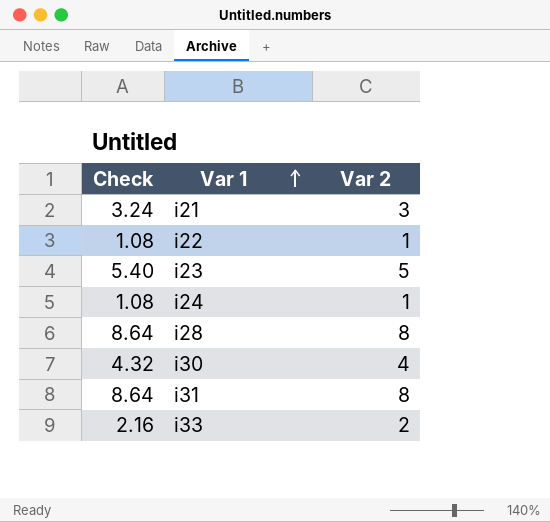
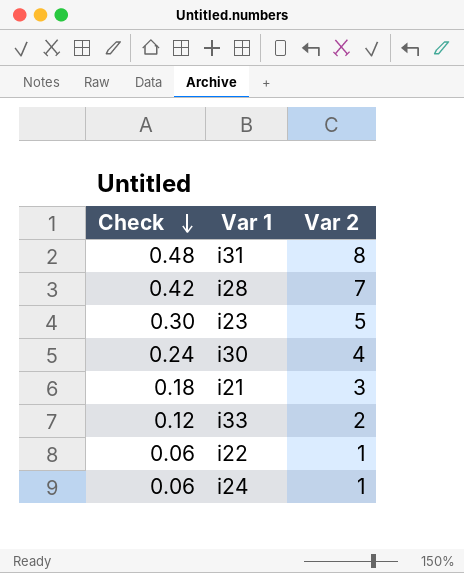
row order: Var 1 ascending -> Check descending
column Check | formula: [Var 2] * 1.08 -> [Var 2] * 0.06
i28 | Var 2: 8 -> 7

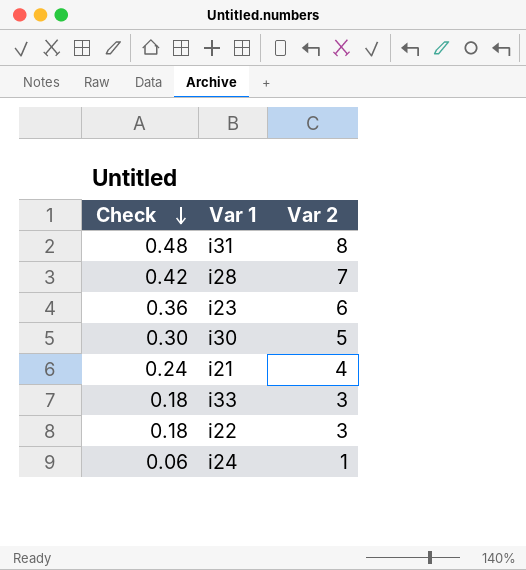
i23 | Check: 0.30 -> 0.36
i23 | Var 2: 5 -> 6
i30 | Check: 0.24 -> 0.30
i30 | Var 2: 4 -> 5
i21 | Check: 0.18 -> 0.24
i21 | Var 2: 3 -> 4
i33 | Check: 0.12 -> 0.18
i33 | Var 2: 2 -> 3
i22 | Check: 0.06 -> 0.18
i22 | Var 2: 1 -> 3

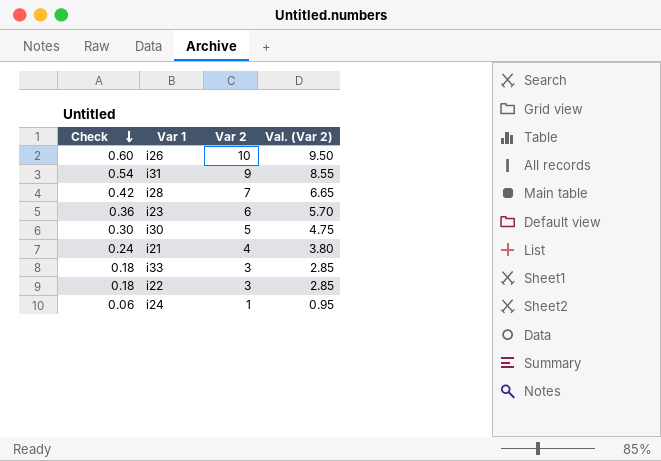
column Val. (Var 2) | formula: none -> [Var 2] * 0.95
row i26: none -> 0.60 | 10 | 9.50
i31 | Check: 0.48 -> 0.54
i31 | Var 2: 8 -> 9

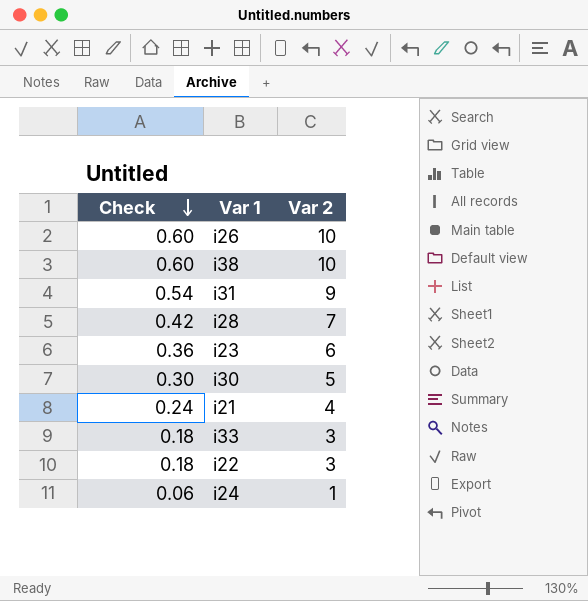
column Val. (Var 2) | formula: [Var 2] * 0.95 -> none
row i38: none -> 0.60 | 10

